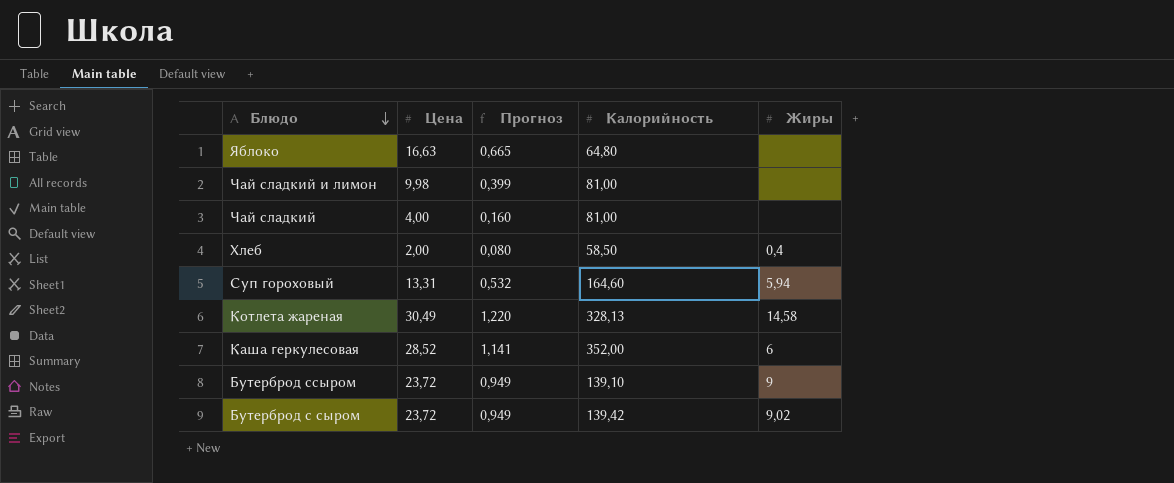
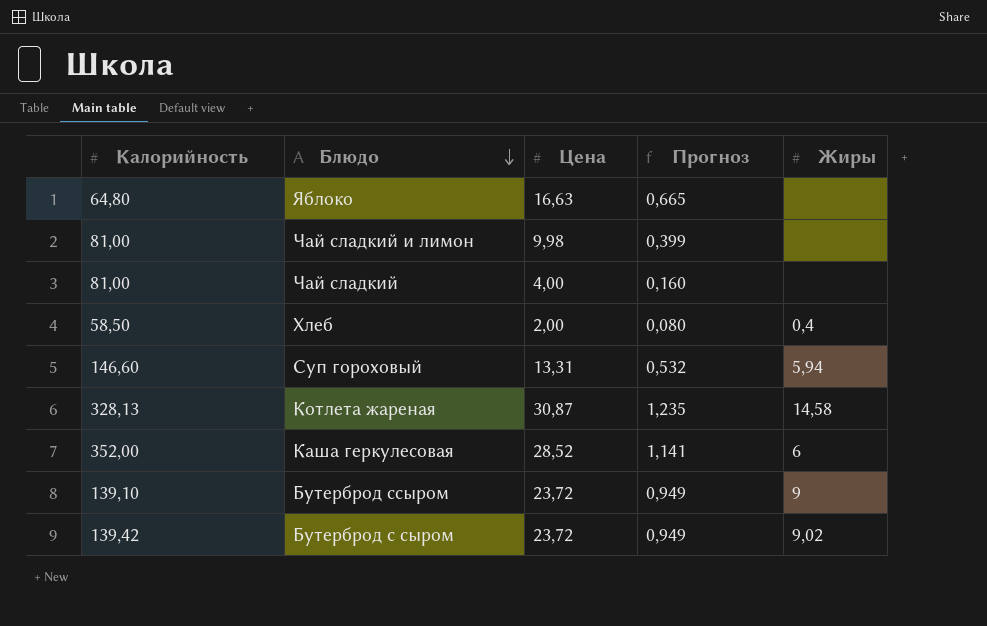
column Калорийность | position: 4 -> 1
Суп гороховый | Калорийность: 164,60 -> 146,60
Котлета жареная | Цена: 30,49 -> 30,87
Котлета жареная | Прогноз: 1,220 -> 1,235

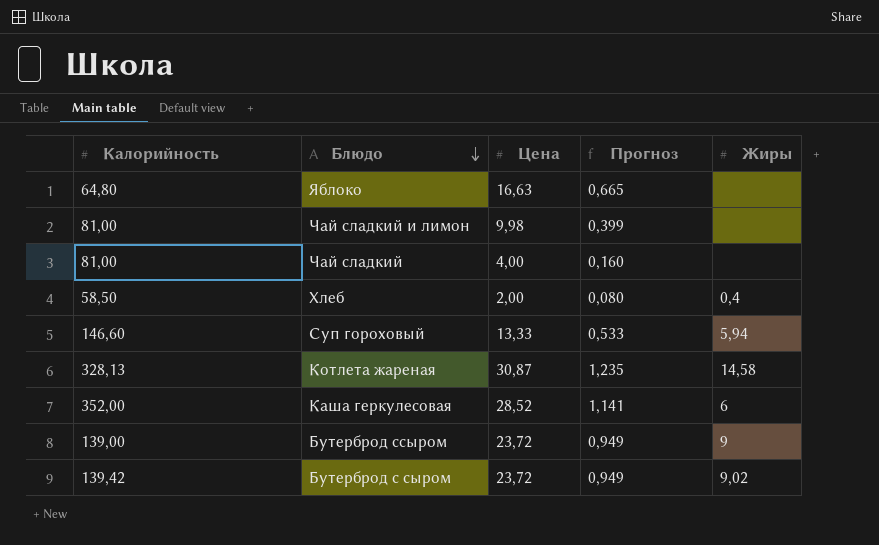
Суп гороховый | Цена: 13,31 -> 13,33
Суп гороховый | Прогноз: 0,532 -> 0,533
Бутерброд ссыром | Калорийность: 139,10 -> 139,00

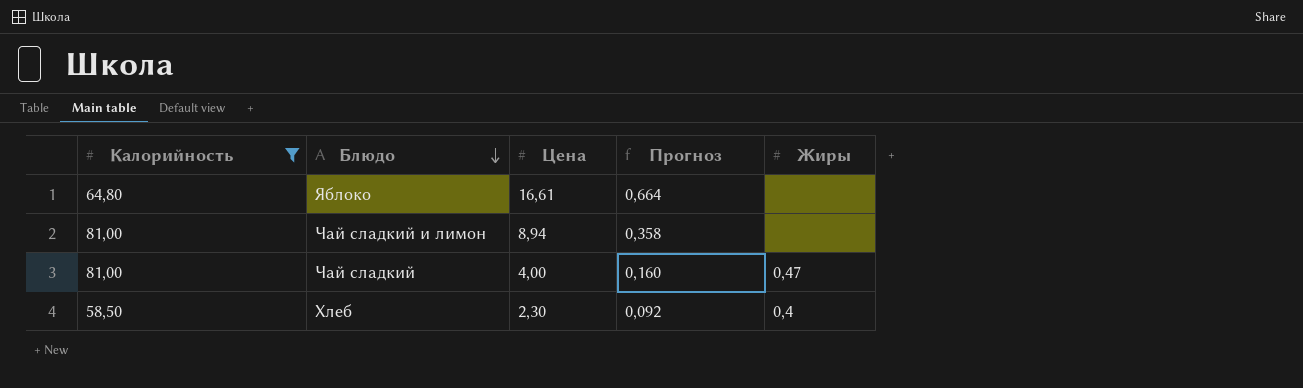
filter: none -> Калорийность <= 81,00
Яблоко | Цена: 16,63 -> 16,61
Яблоко | Прогноз: 0,665 -> 0,664
Чай сладкий и лимон | Цена: 9,98 -> 8,94
Чай сладкий и лимон | Прогноз: 0,399 -> 0,358
Чай сладкий | Жиры: none -> 0,47
Хлеб | Цена: 2,00 -> 2,30
Хлеб | Прогноз: 0,080 -> 0,092

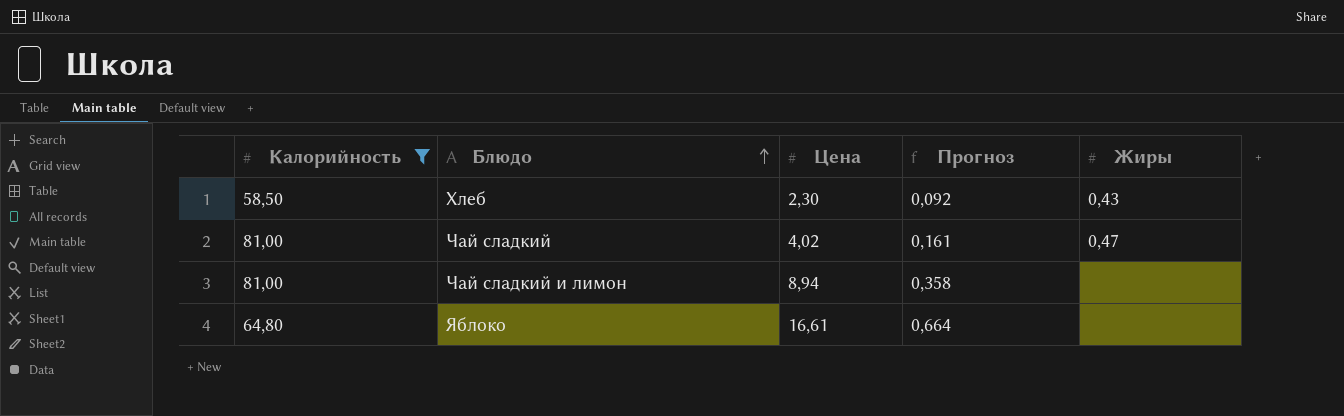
row order: Блюдо descending -> Блюдо ascending
Хлеб | Жиры: 0,4 -> 0,43
Чай сладкий | Цена: 4,00 -> 4,02
Чай сладкий | Прогноз: 0,160 -> 0,161

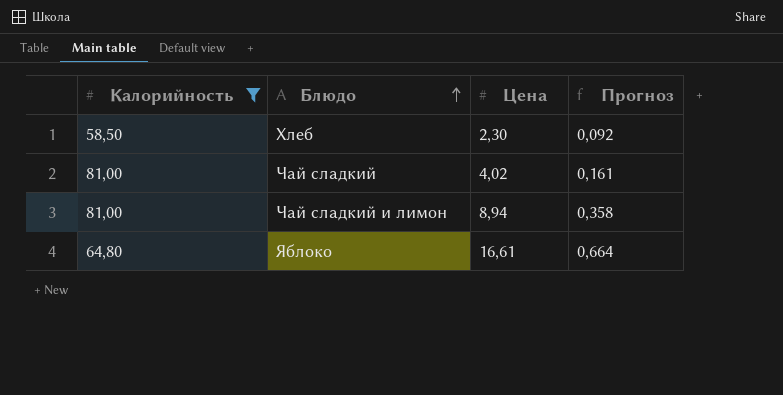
column Жиры | position: 5 -> none

